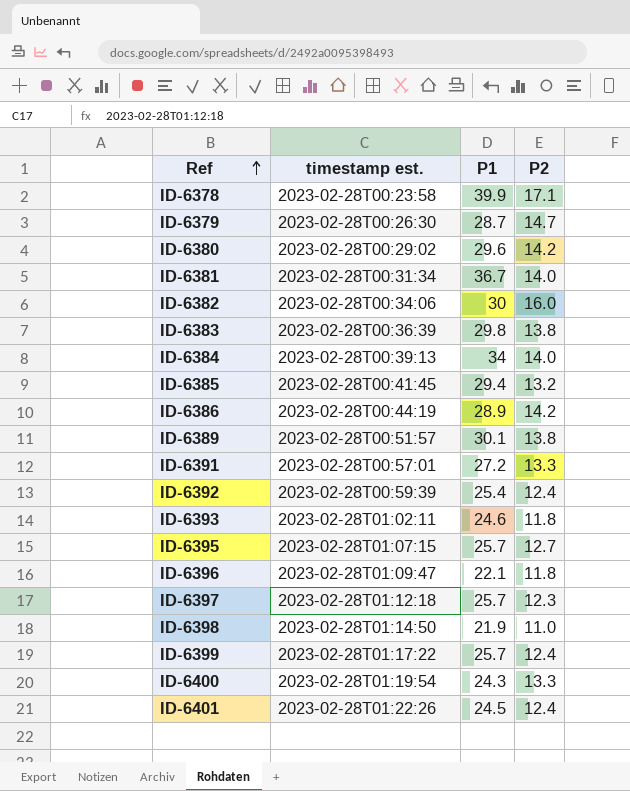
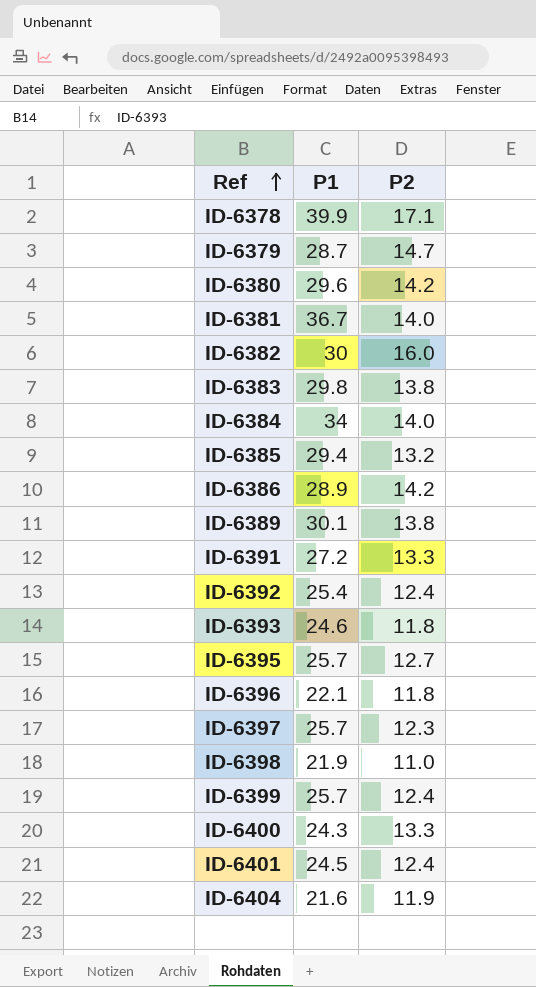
column timestamp est. | position: 2 -> none
row ID-6404: none -> 21.6 | 11.9

